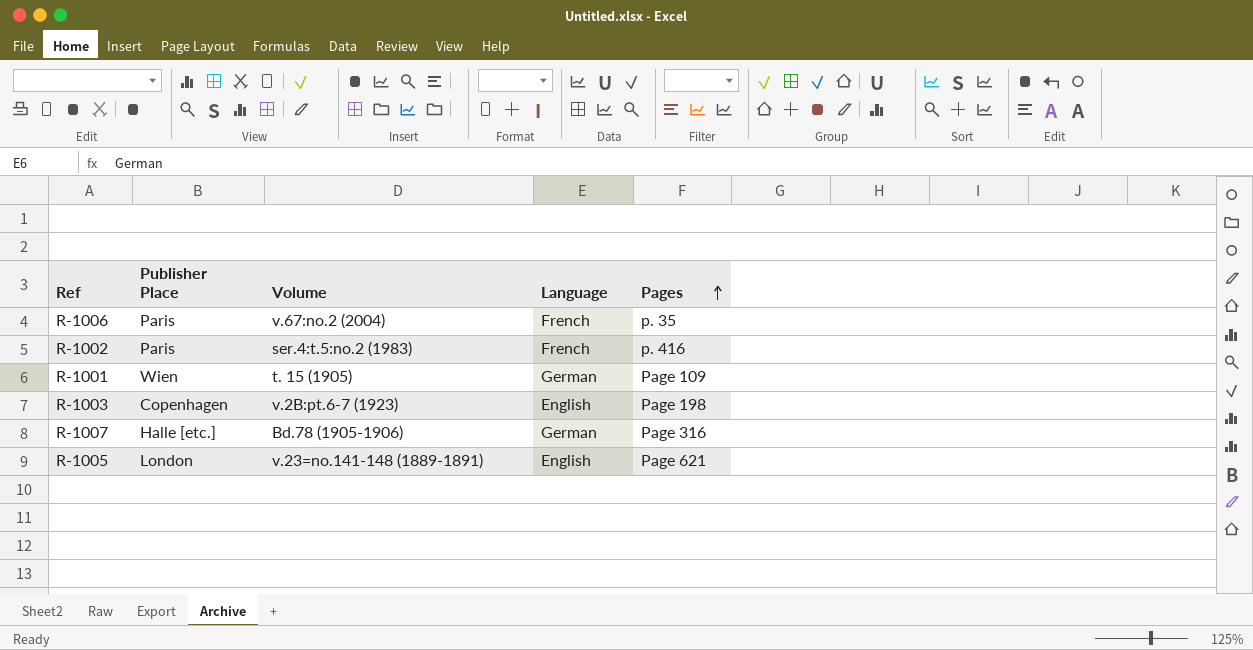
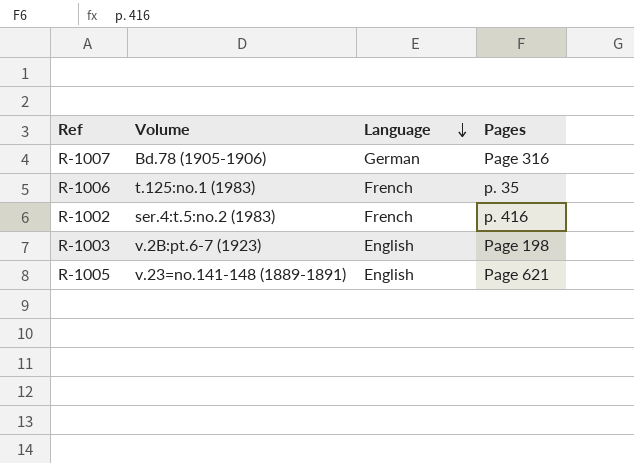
row order: Pages ascending -> Language descending
column Publisher Place | position: 2 -> none
row R-1001: Wien | t. 15 (1905) | German | Page 109 -> none
R-1006 | Volume: v.67:no.2 (2004) -> t.125:no.1 (1983)

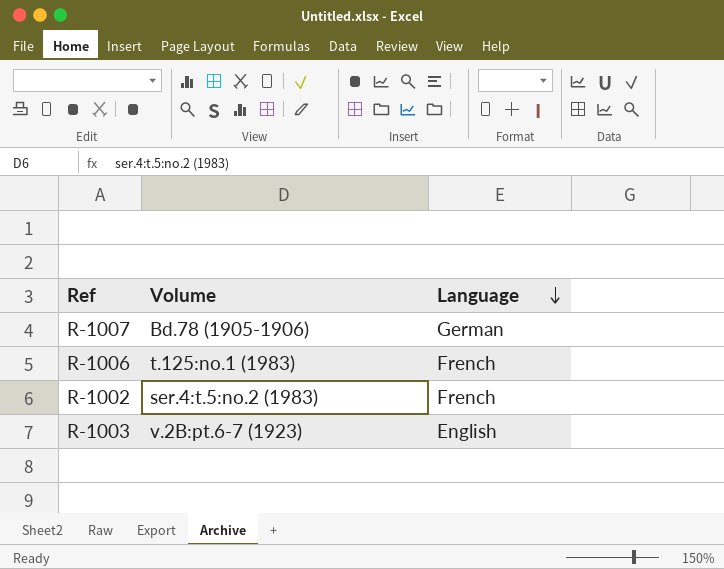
column Pages | position: 4 -> none
row R-1005: v.23=no.141-148 (1889-1891) | English | Page 621 -> none

